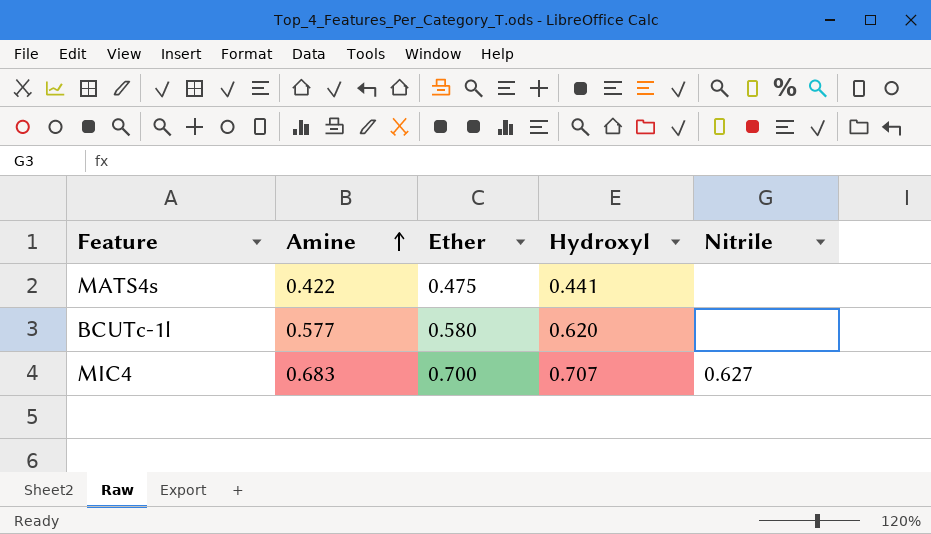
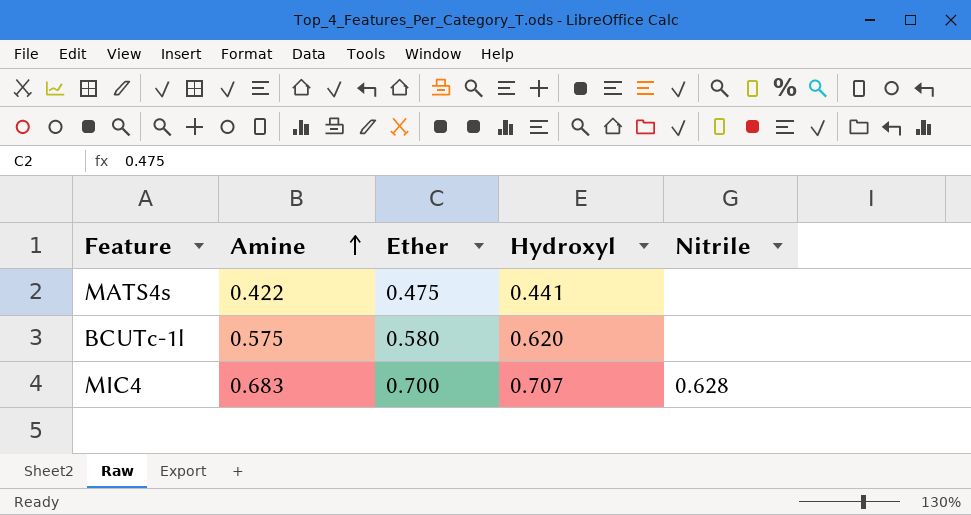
BCUTc-1l | Amine: 0.577 -> 0.575
MIC4 | Nitrile: 0.627 -> 0.628

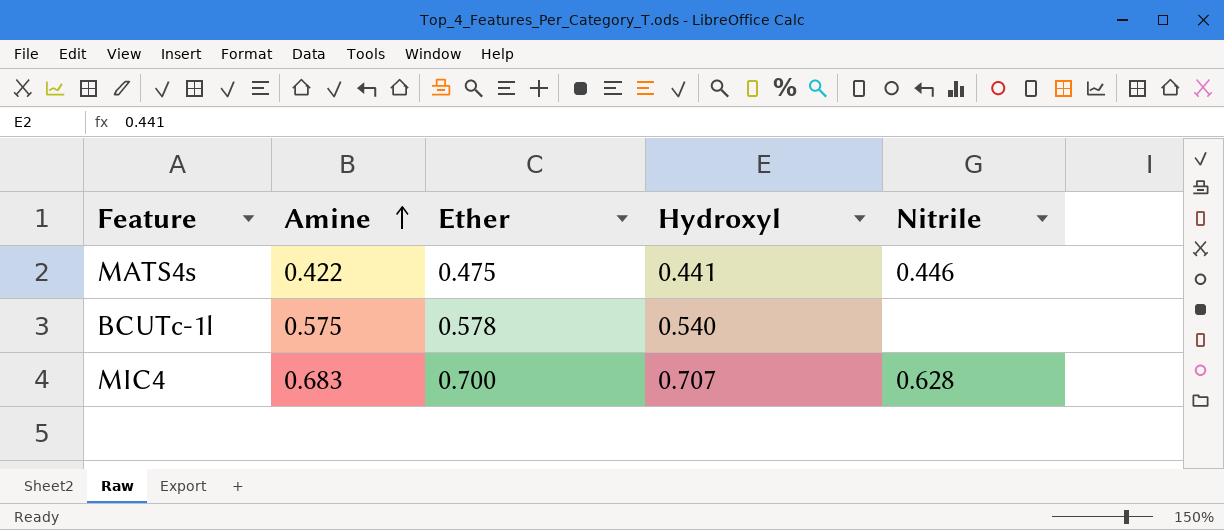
MATS4s | Nitrile: none -> 0.446
BCUTc-1l | Ether: 0.580 -> 0.578
BCUTc-1l | Hydroxyl: 0.620 -> 0.540

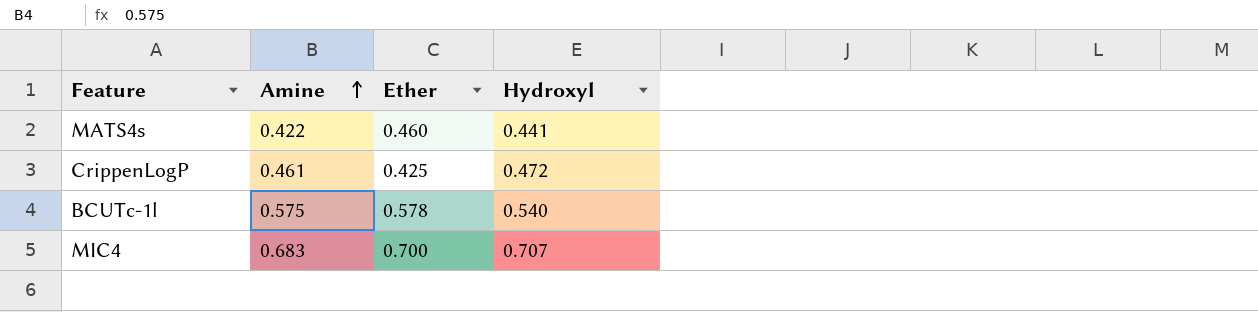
column Nitrile | position: 5 -> none
MATS4s | Ether: 0.475 -> 0.460
row CrippenLogP: none -> 0.461 | 0.425 | 0.472

